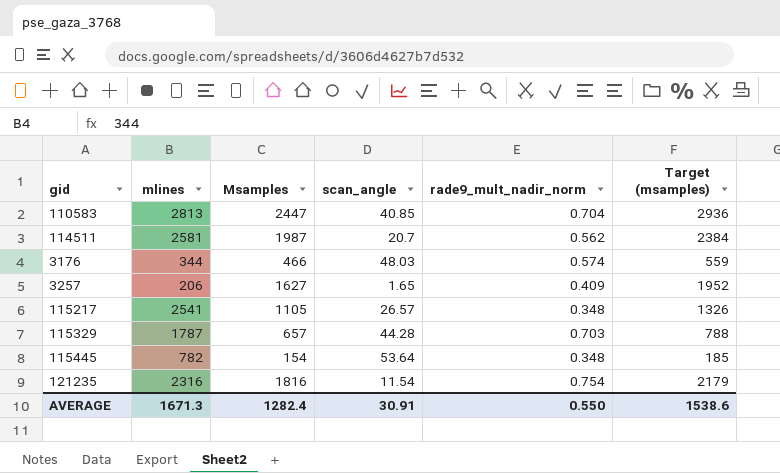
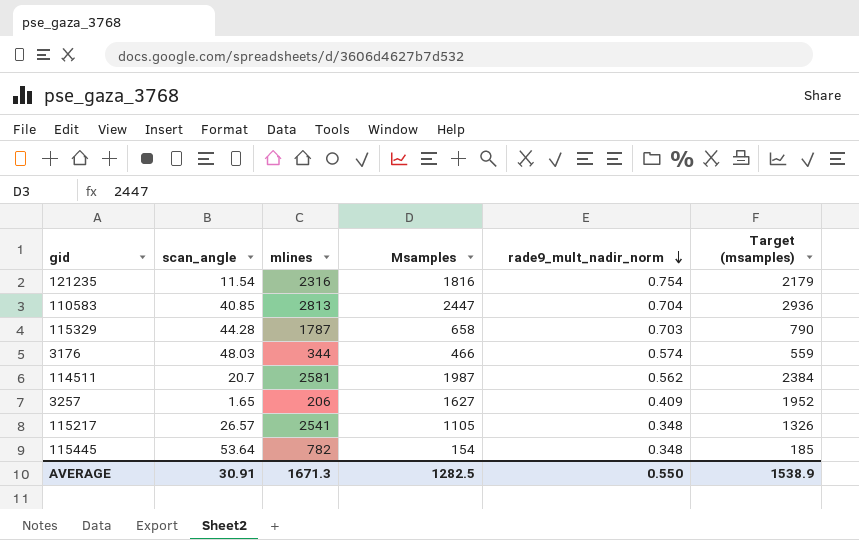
row order: none -> rade9_mult_nadir_norm descending
column scan_angle | position: 4 -> 2
115329 | Msamples: 657 -> 658
115329 | Target (msamples): 788 -> 790
AVERAGE | Msamples: 1282.4 -> 1282.5
AVERAGE | Target (msamples): 1538.6 -> 1538.9

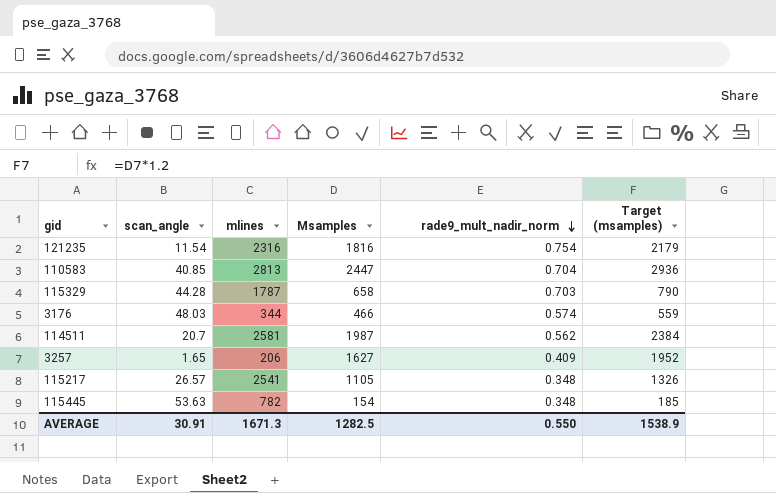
115445 | scan_angle: 53.64 -> 53.63

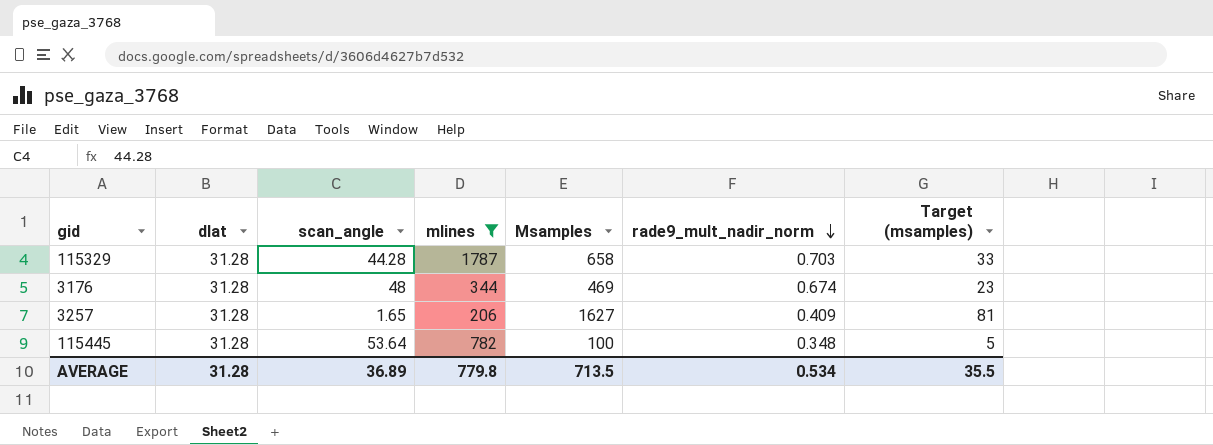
filter: none -> mlines <= 1787
column dlat | position: none -> 2
column Target (msamples) | formula: [Msamples] * 1.2 -> [Msamples] * 0.05
3176 | scan_angle: 48.03 -> 48
3176 | Msamples: 466 -> 469
3176 | rade9_mult_nadir_norm: 0.574 -> 0.674
115445 | scan_angle: 53.63 -> 53.64
115445 | Msamples: 154 -> 100
AVERAGE | scan_angle: 30.91 -> 36.89
AVERAGE | mlines: 1671.3 -> 779.8
AVERAGE | Msamples: 1282.5 -> 713.5
AVERAGE | rade9_mult_nadir_norm: 0.550 -> 0.534
AVERAGE | Target (msamples): 1538.9 -> 35.5

